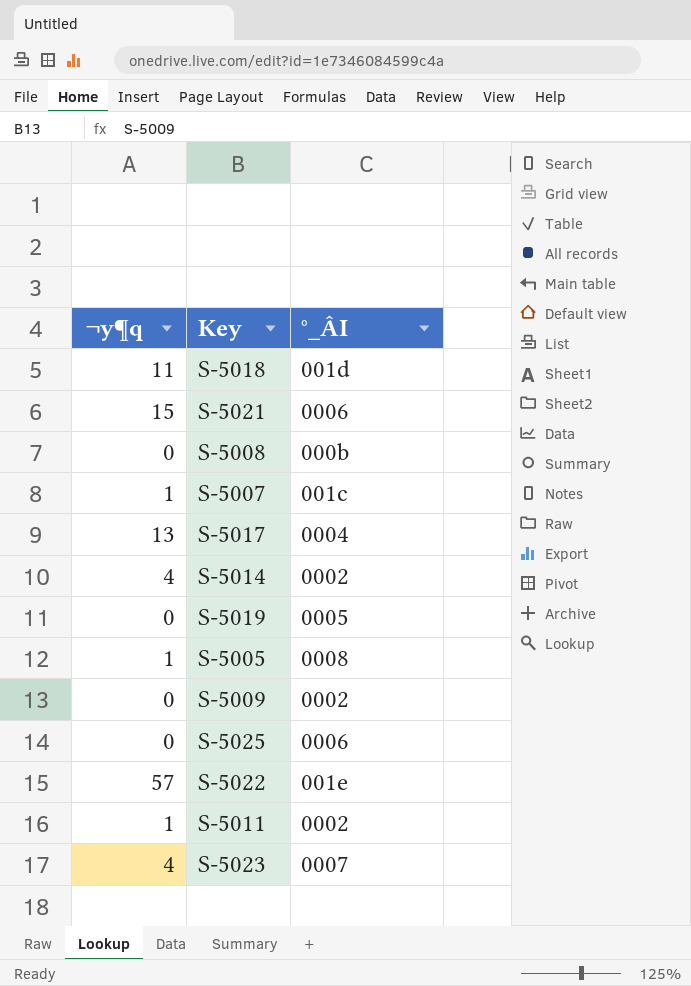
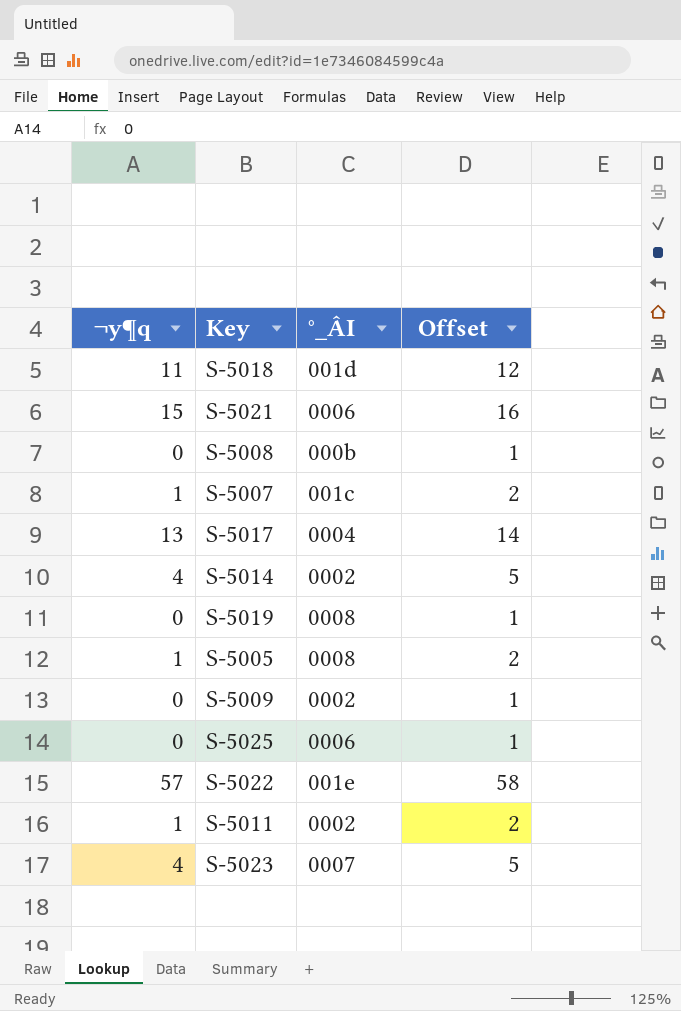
column Offset | formula: none -> [¬y¶q] + 1
S-5019 | °_ÂI: 0005 -> 0008

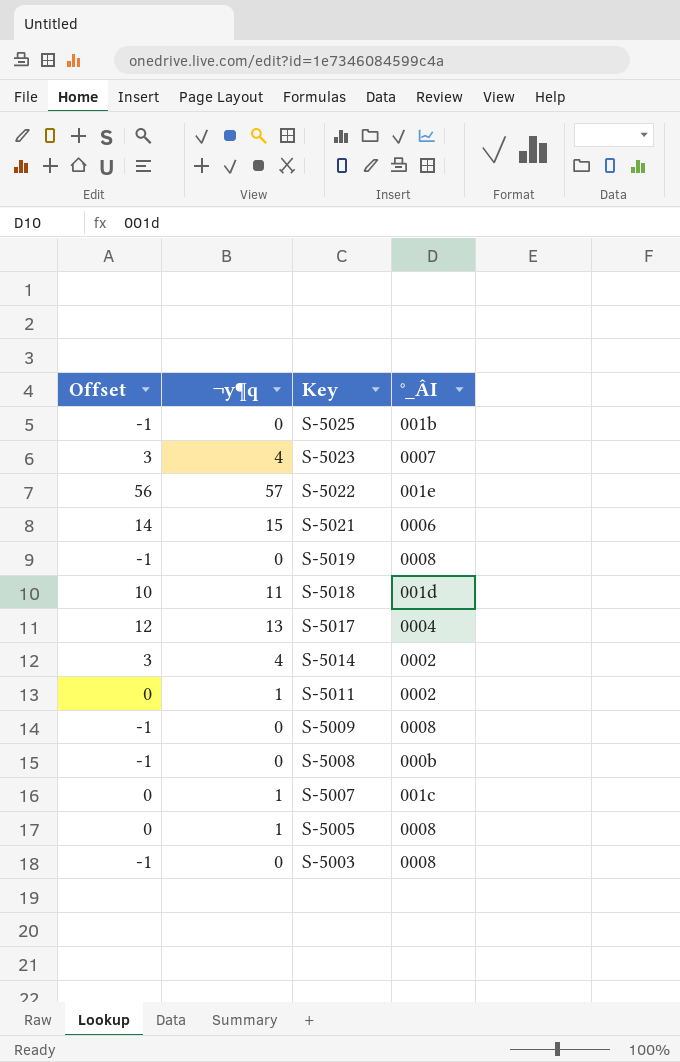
row order: none -> Key descending
column Offset | formula: [¬y¶q] + 1 -> [¬y¶q] - 1
column Offset | position: 4 -> 1
S-5025 | °_ÂI: 0006 -> 001b
S-5009 | °_ÂI: 0002 -> 0008
row S-5003: none -> -1 | 0 | 0008

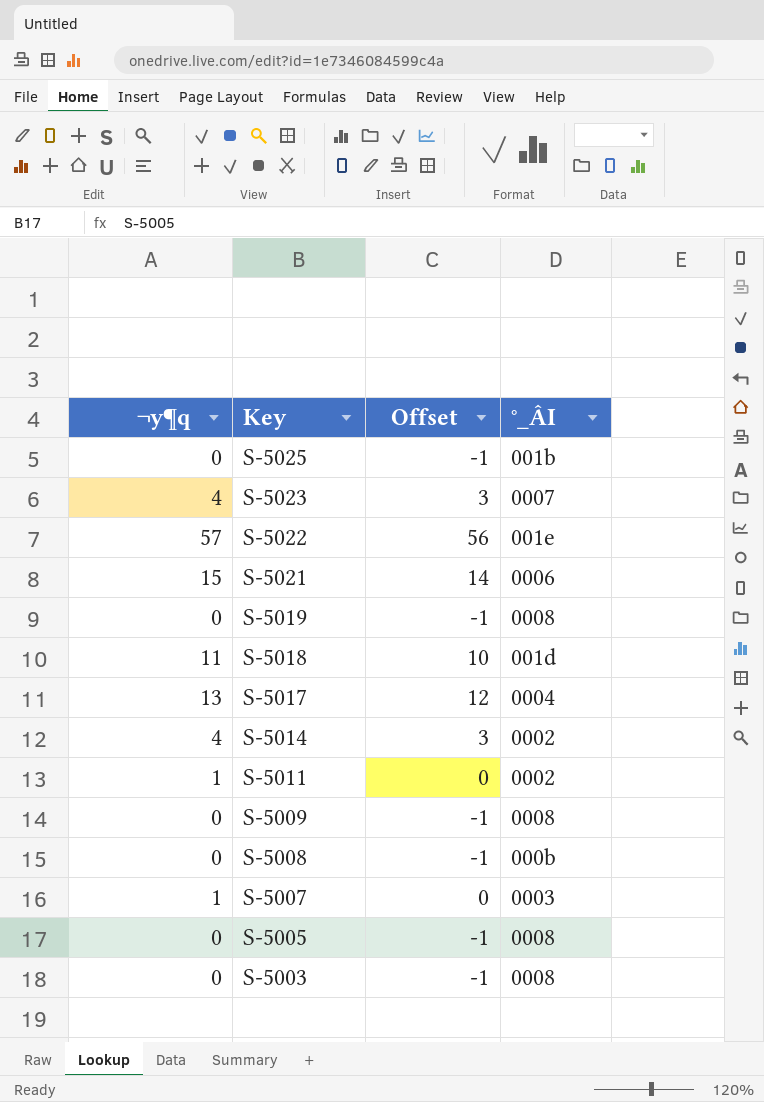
column Offset | position: 1 -> 3
S-5007 | °_ÂI: 001c -> 0003
S-5005 | ¬y¶q: 1 -> 0
S-5005 | Offset: 0 -> -1

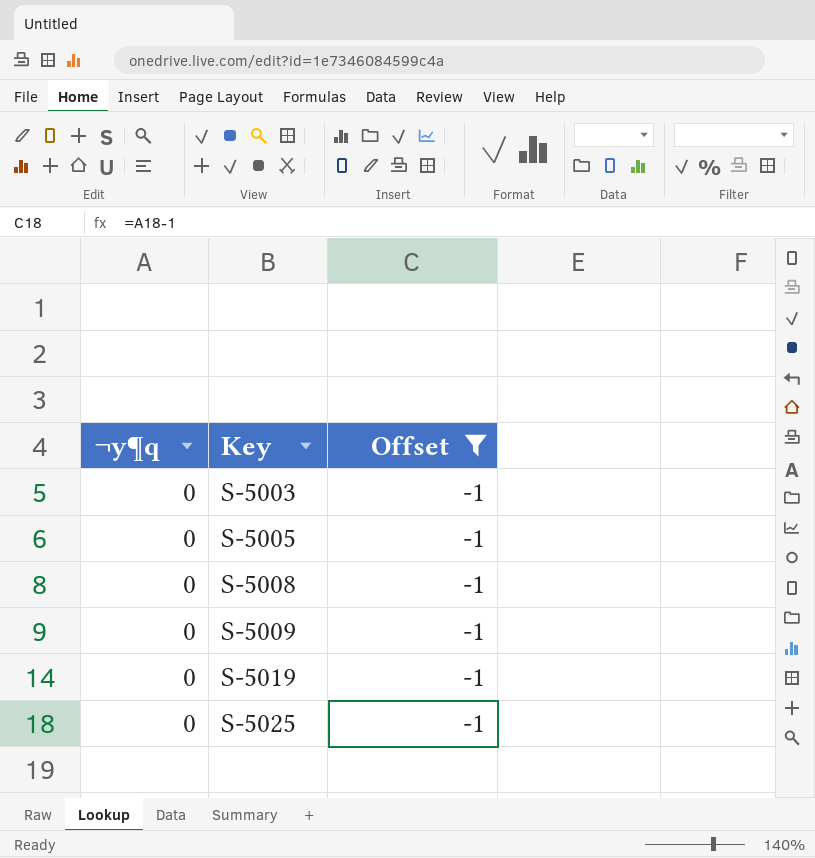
filter: none -> Offset = -1
row order: Key descending -> Key ascending
column °_ÂI | position: 4 -> none

